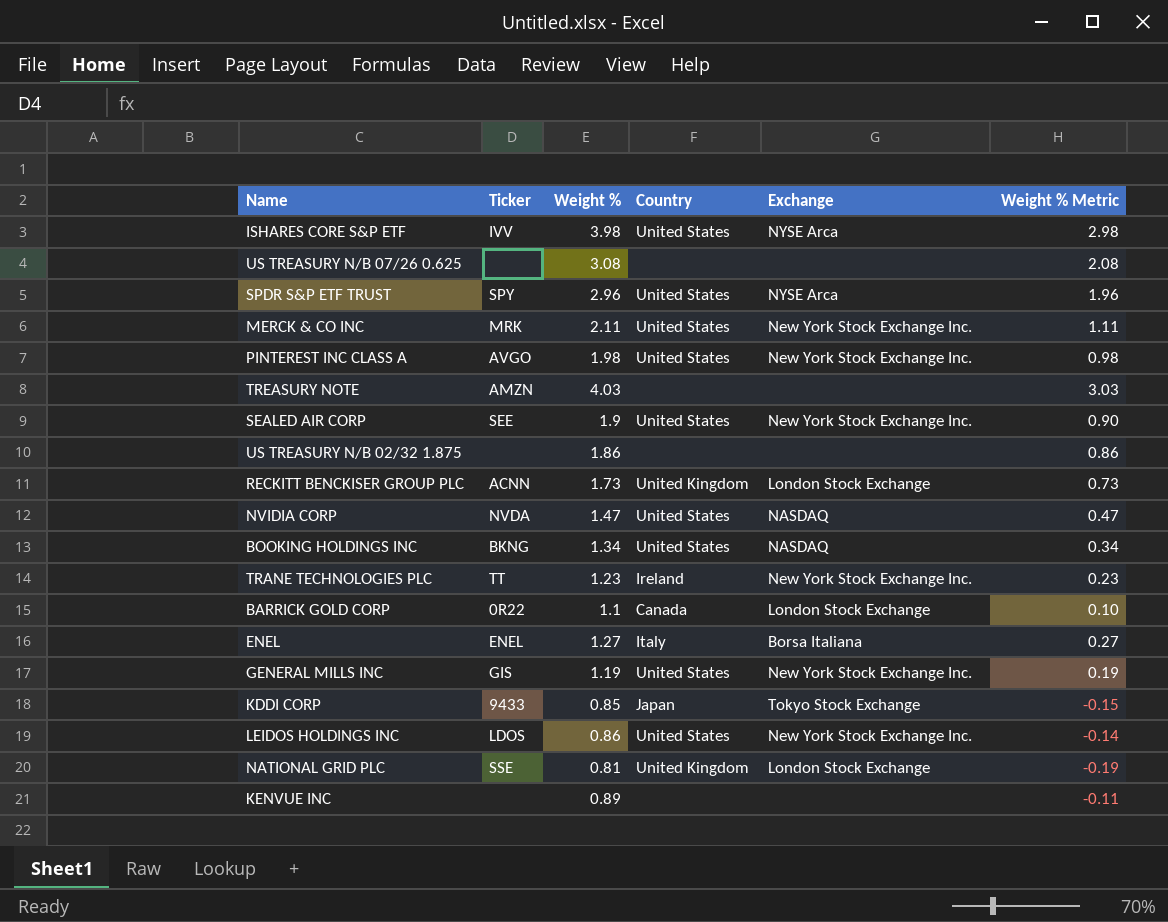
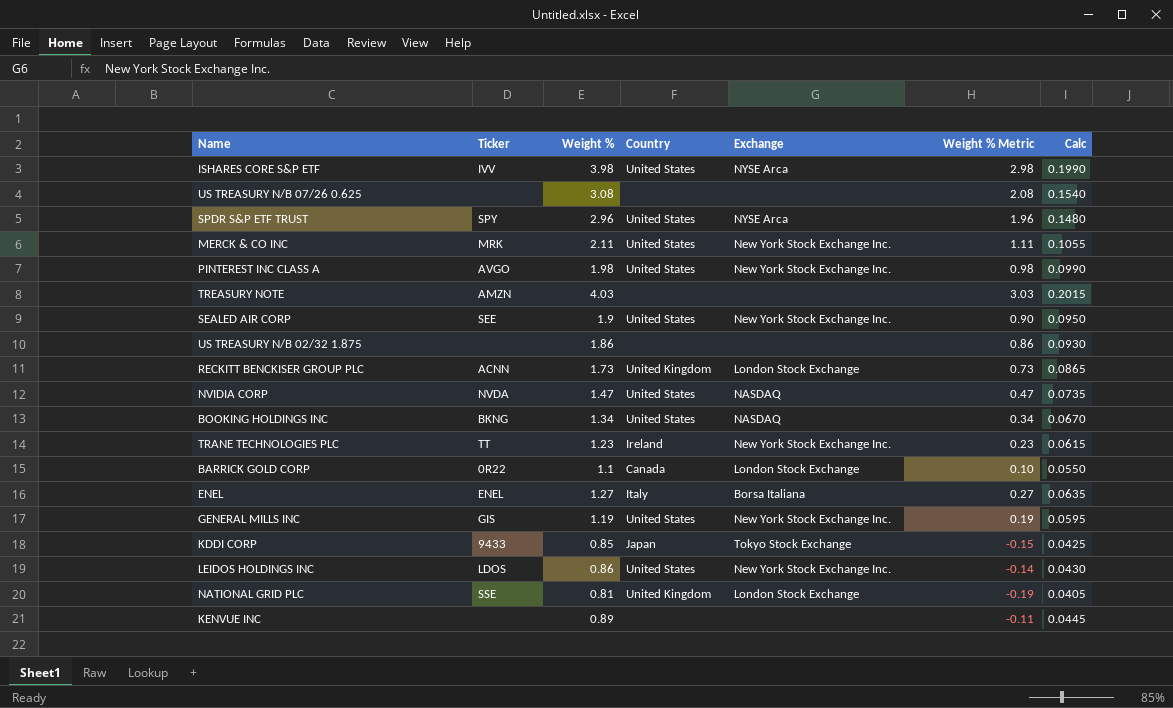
column Calc | formula: none -> [Weight %] * 0.05

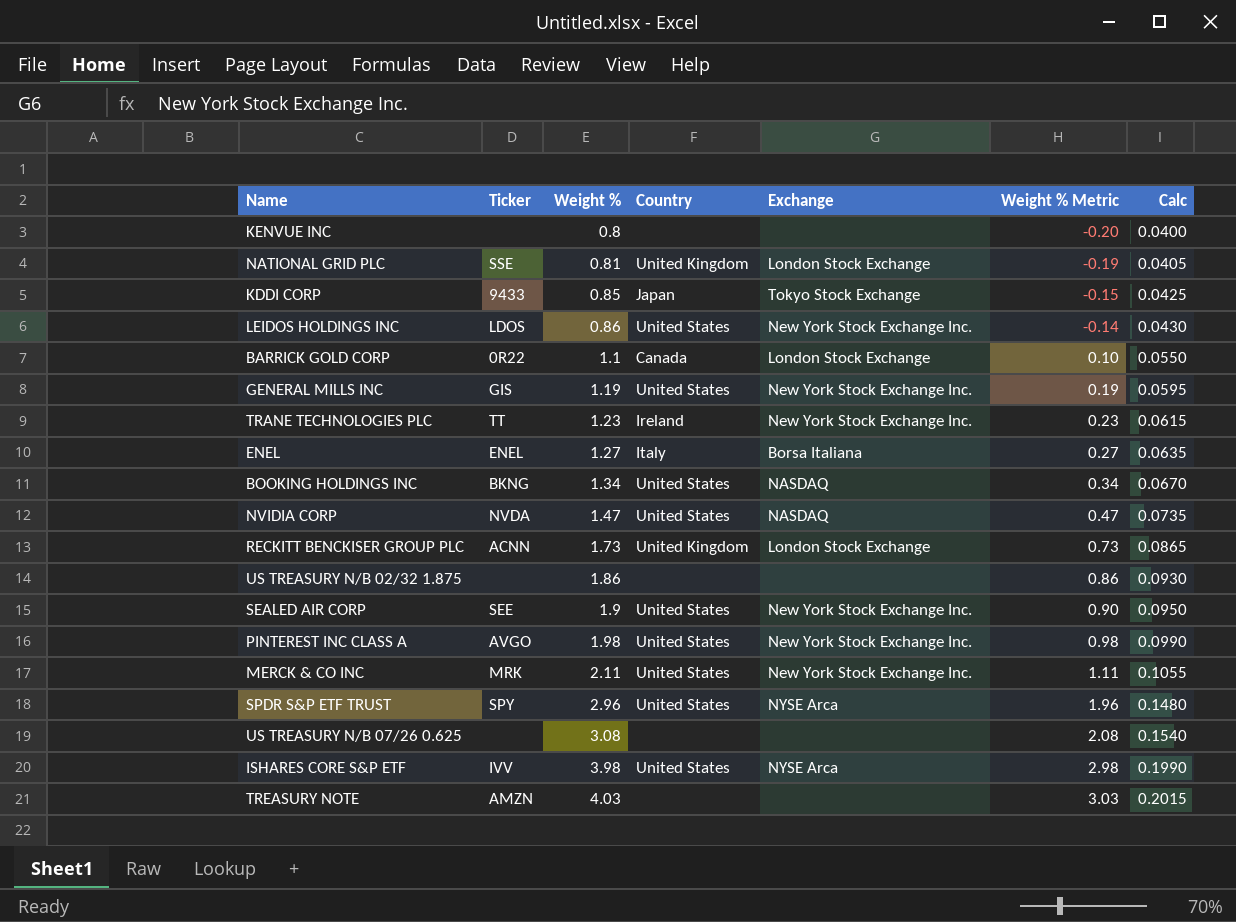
row order: none -> Weight % ascending
KENVUE INC | Weight %: 0.89 -> 0.8
KENVUE INC | Weight % Metric: -0.11 -> -0.20
KENVUE INC | Calc: 0.0445 -> 0.0400

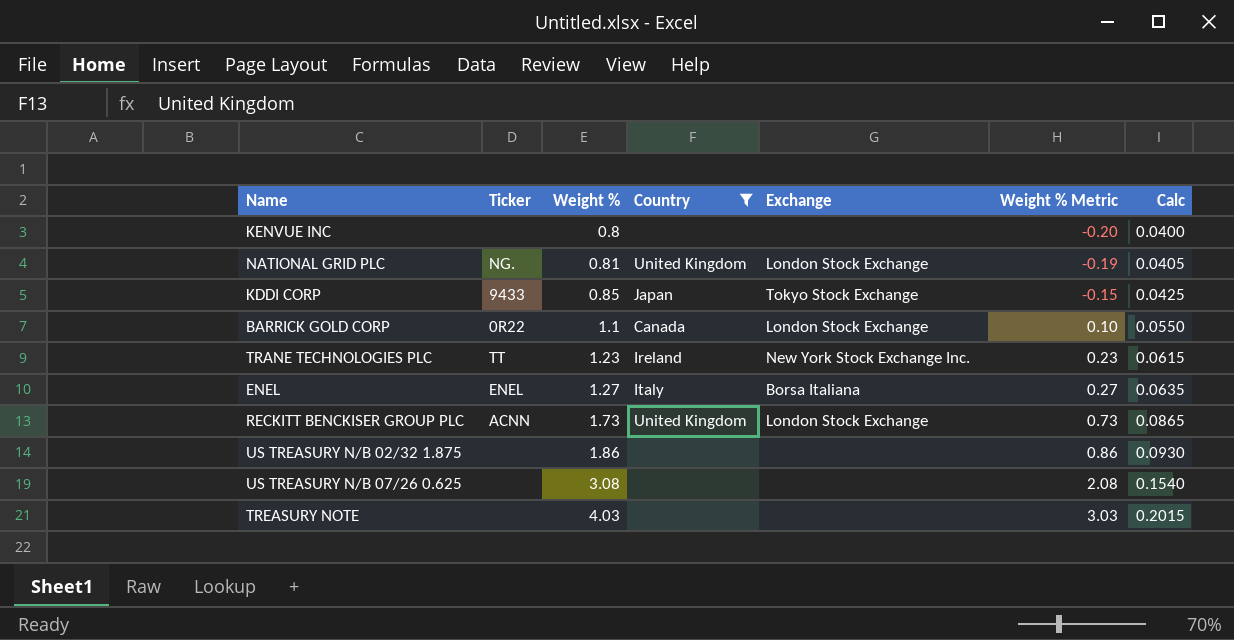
filter: none -> Country != United States
NATIONAL GRID PLC | Ticker: SSE -> NG.
TREASURY NOTE | Ticker: AMZN -> none

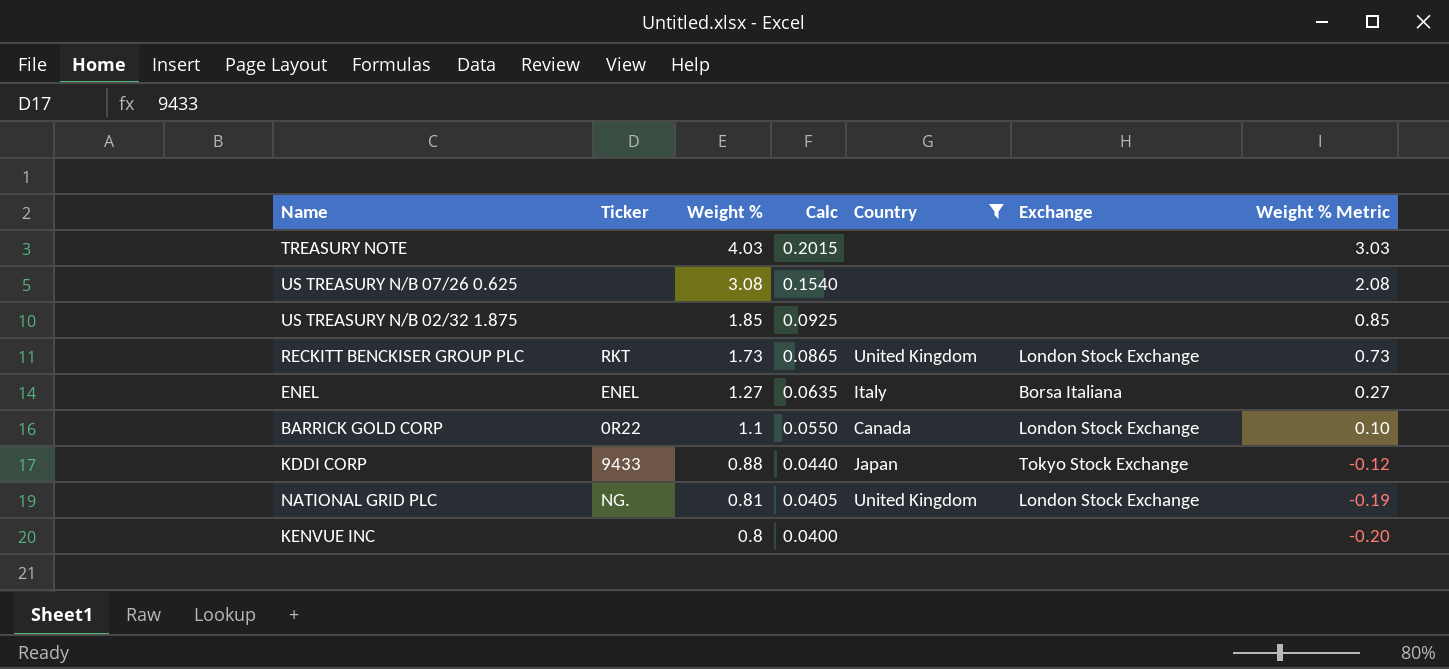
row order: Weight % ascending -> Weight % descending
column Calc | position: 7 -> 4
row TRANE TECHNOLOGIES PLC: TT | 1.23 | Ireland | New York Stock Exchange Inc. | 0.23 | 0.0615 -> none
US TREASURY N/B 02/32 1.875 | Weight %: 1.86 -> 1.85
US TREASURY N/B 02/32 1.875 | Calc: 0.0930 -> 0.0925
US TREASURY N/B 02/32 1.875 | Weight % Metric: 0.86 -> 0.85
RECKITT BENCKISER GROUP PLC | Ticker: ACNN -> RKT
KDDI CORP | Weight %: 0.85 -> 0.88
KDDI CORP | Calc: 0.0425 -> 0.0440
KDDI CORP | Weight % Metric: -0.15 -> -0.12

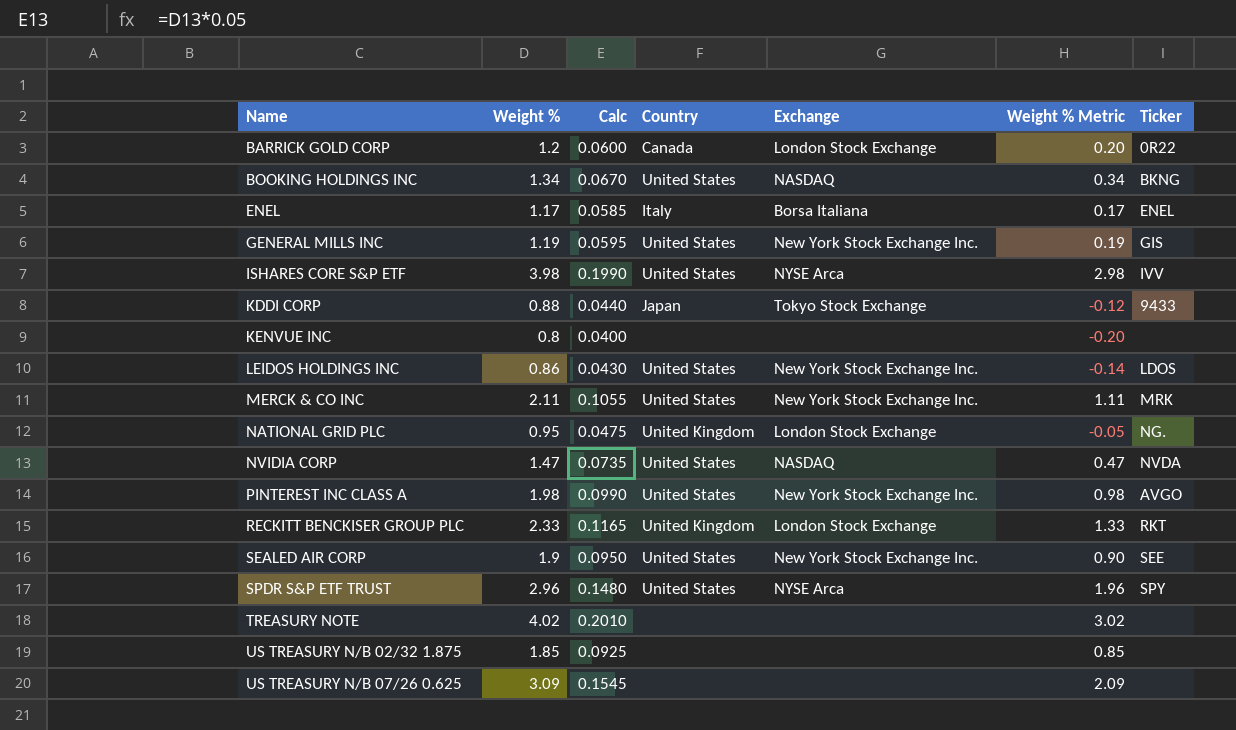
filter: Country != United States -> none
row order: Weight % descending -> Name ascending
column Ticker | position: 2 -> 7
BARRICK GOLD CORP | Weight %: 1.1 -> 1.2
BARRICK GOLD CORP | Calc: 0.0550 -> 0.0600
BARRICK GOLD CORP | Weight % Metric: 0.10 -> 0.20
ENEL | Weight %: 1.27 -> 1.17
ENEL | Calc: 0.0635 -> 0.0585
ENEL | Weight % Metric: 0.27 -> 0.17
NATIONAL GRID PLC | Weight %: 0.81 -> 0.95
NATIONAL GRID PLC | Calc: 0.0405 -> 0.0475
NATIONAL GRID PLC | Weight % Metric: -0.19 -> -0.05
RECKITT BENCKISER GROUP PLC | Weight %: 1.73 -> 2.33
RECKITT BENCKISER GROUP PLC | Calc: 0.0865 -> 0.1165
RECKITT BENCKISER GROUP PLC | Weight % Metric: 0.73 -> 1.33
TREASURY NOTE | Weight %: 4.03 -> 4.02
TREASURY NOTE | Calc: 0.2015 -> 0.2010
TREASURY NOTE | Weight % Metric: 3.03 -> 3.02
US TREASURY N/B 07/26 0.625 | Weight %: 3.08 -> 3.09
US TREASURY N/B 07/26 0.625 | Calc: 0.1540 -> 0.1545
US TREASURY N/B 07/26 0.625 | Weight % Metric: 2.08 -> 2.09

